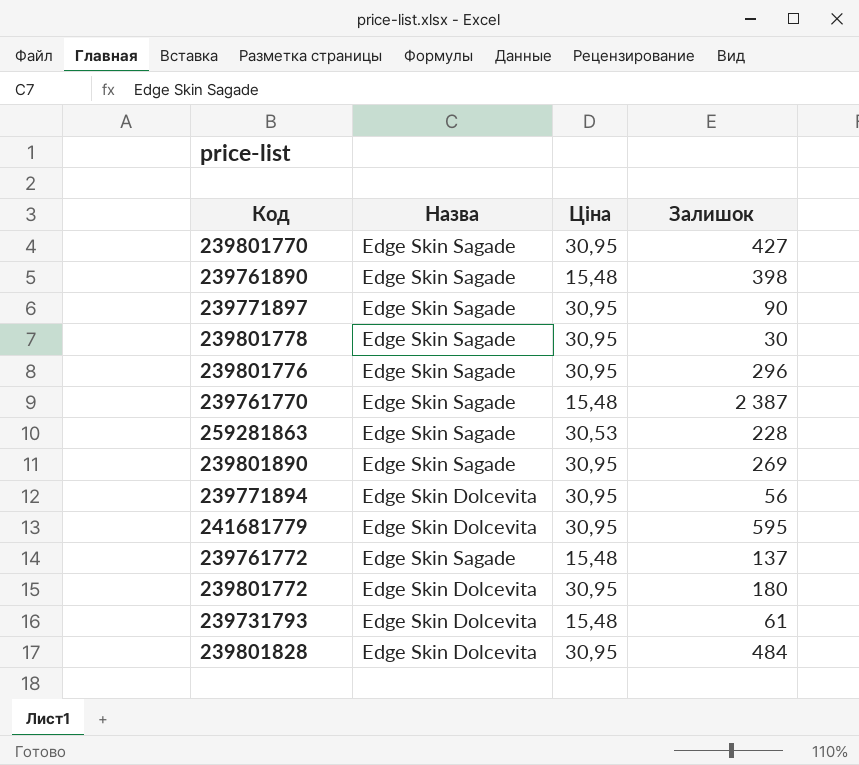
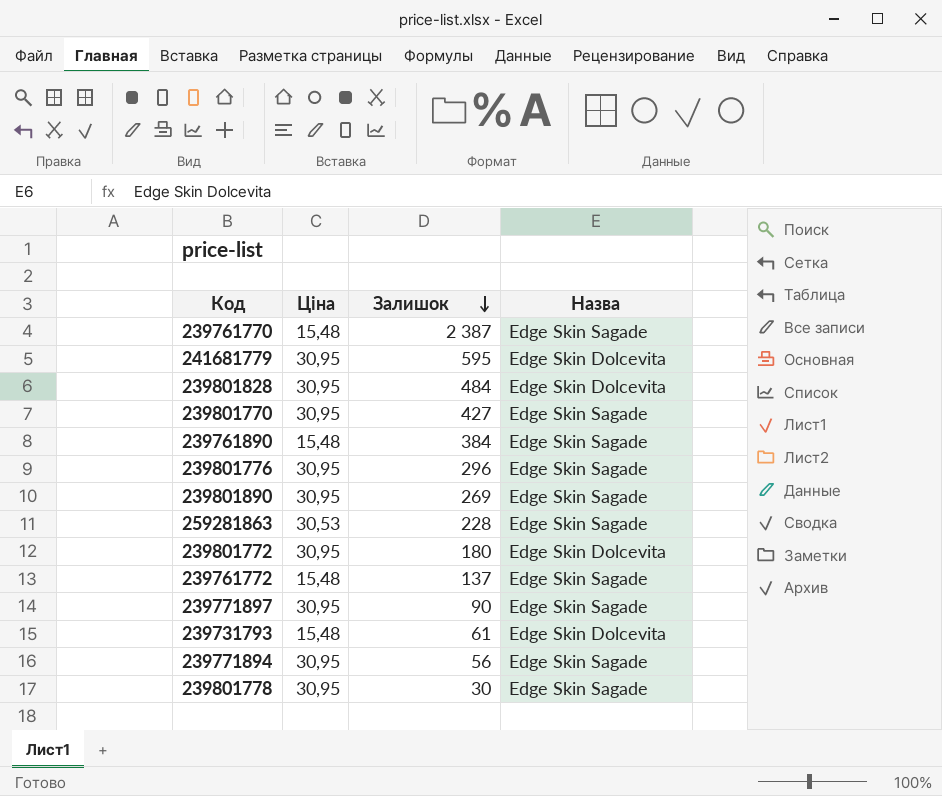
row order: none -> Залишок descending
column Назва | position: 2 -> 4
239761890 | Залишок: 398 -> 384
239771894 | Назва: Edge Skin Dolcevita -> Edge Skin Sagade

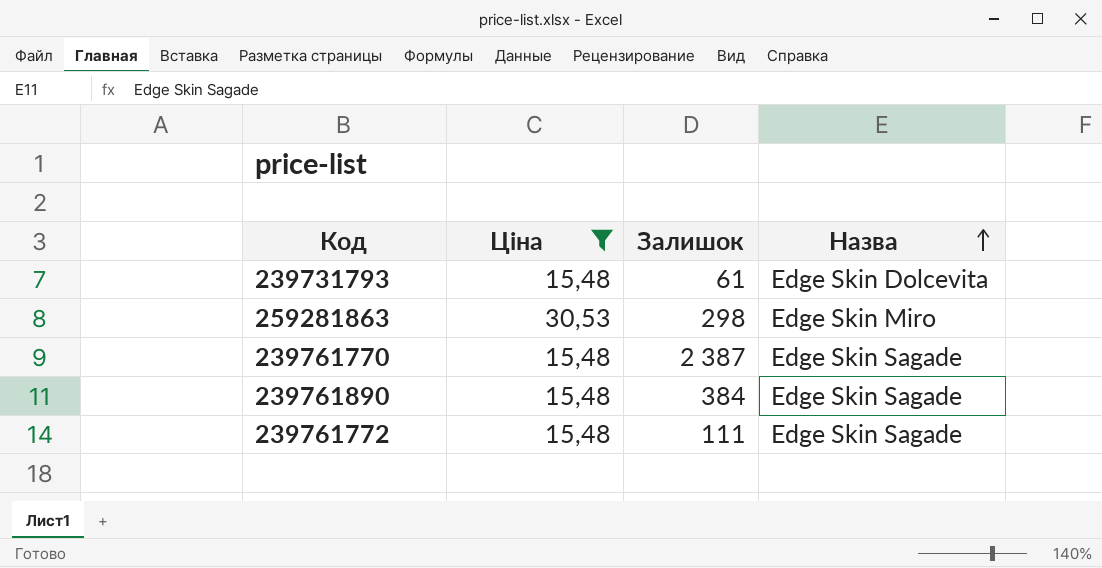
filter: none -> Ціна != 30,95
row order: Залишок descending -> Назва ascending
259281863 | Залишок: 228 -> 298
259281863 | Назва: Edge Skin Sagade -> Edge Skin Miro
239761772 | Залишок: 137 -> 111

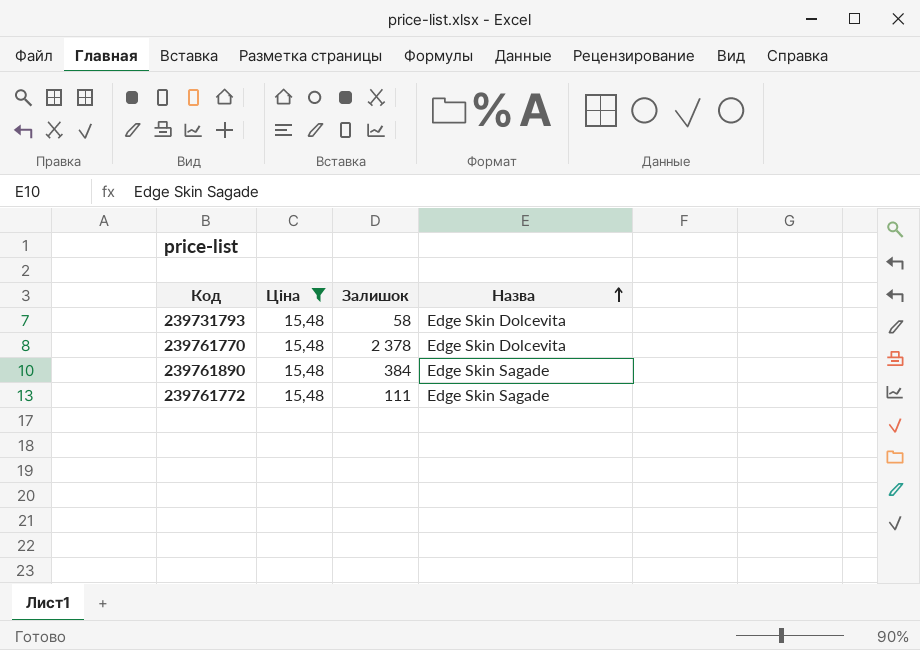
row 259281863: 30,53 | 298 | Edge Skin Miro -> none
239731793 | Залишок: 61 -> 58
239761770 | Залишок: 2 387 -> 2 378
239761770 | Назва: Edge Skin Sagade -> Edge Skin Dolcevita

